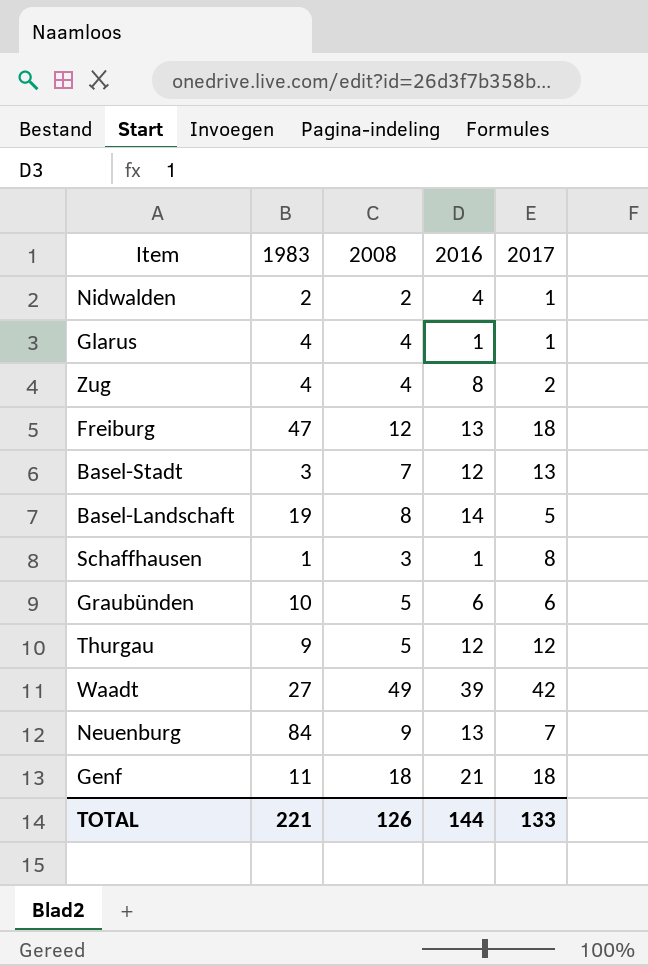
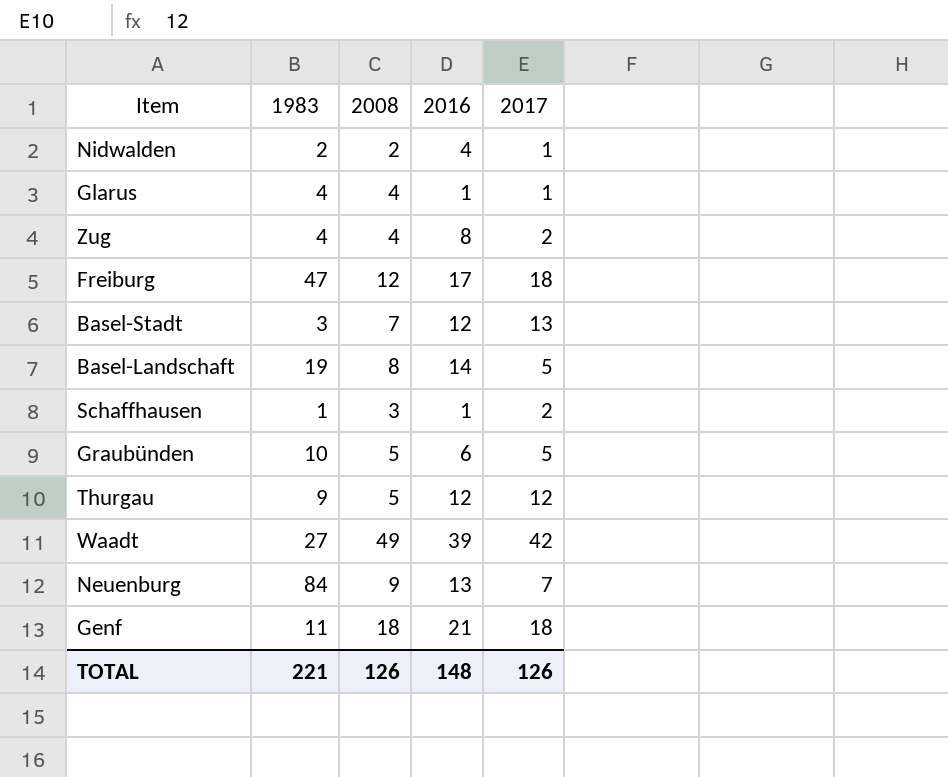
Freiburg | 2016: 13 -> 17
Schaffhausen | 2017: 8 -> 2
Graubünden | 2017: 6 -> 5
TOTAL | 2016: 144 -> 148
TOTAL | 2017: 133 -> 126

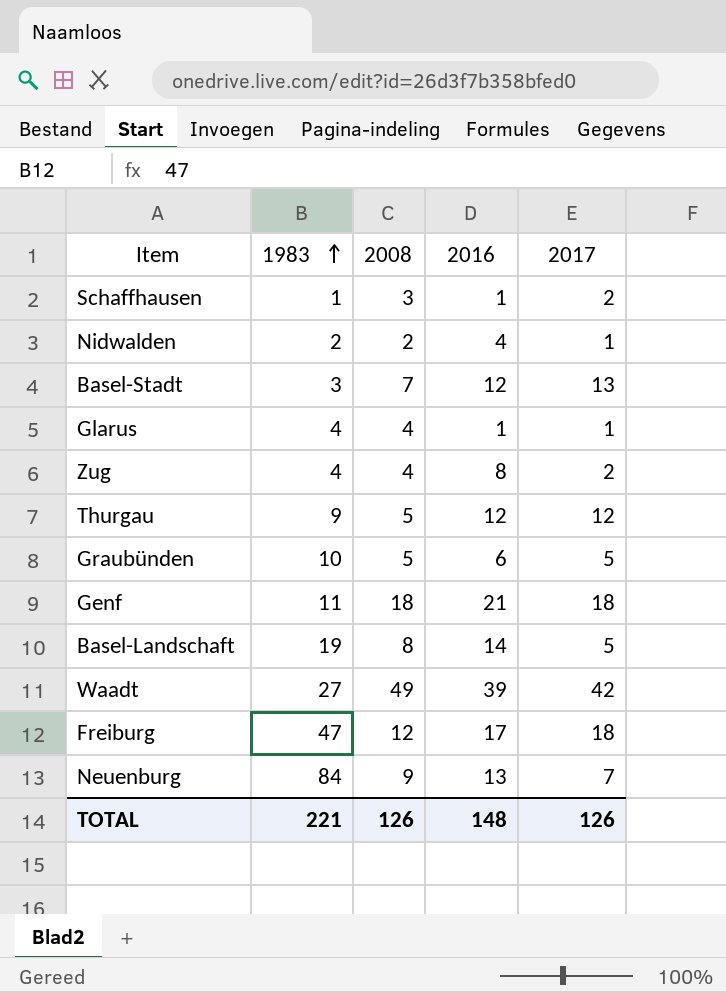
row order: none -> 1983 ascending

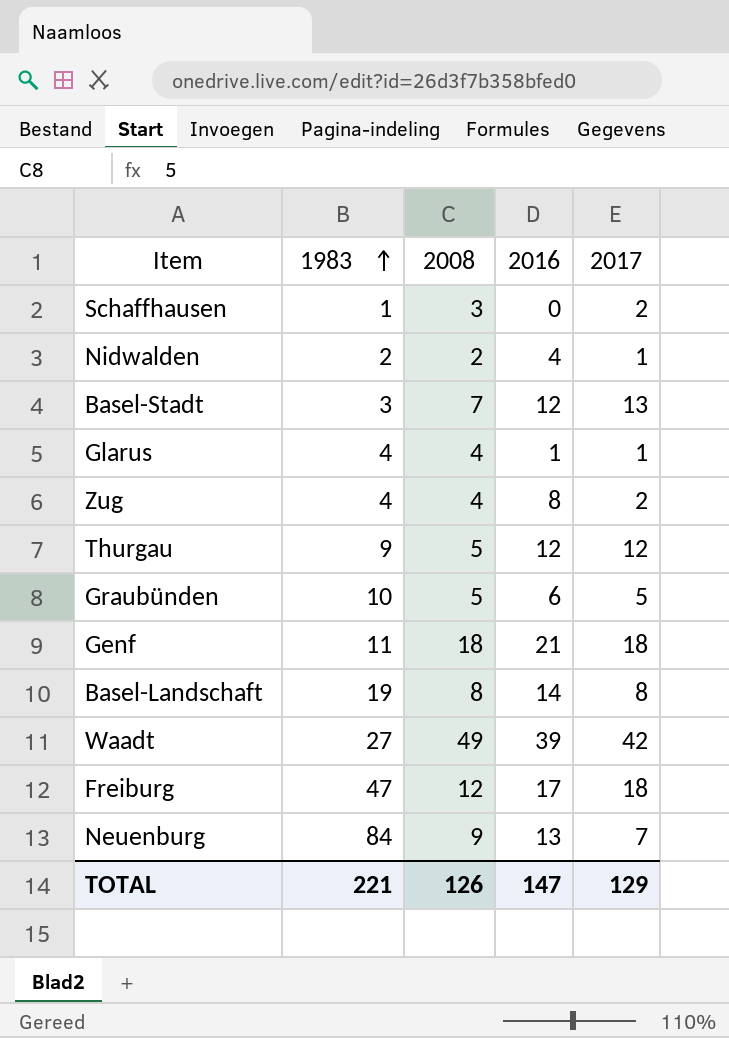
Schaffhausen | 2016: 1 -> 0
Basel-Landschaft | 2017: 5 -> 8
TOTAL | 2016: 148 -> 147
TOTAL | 2017: 126 -> 129

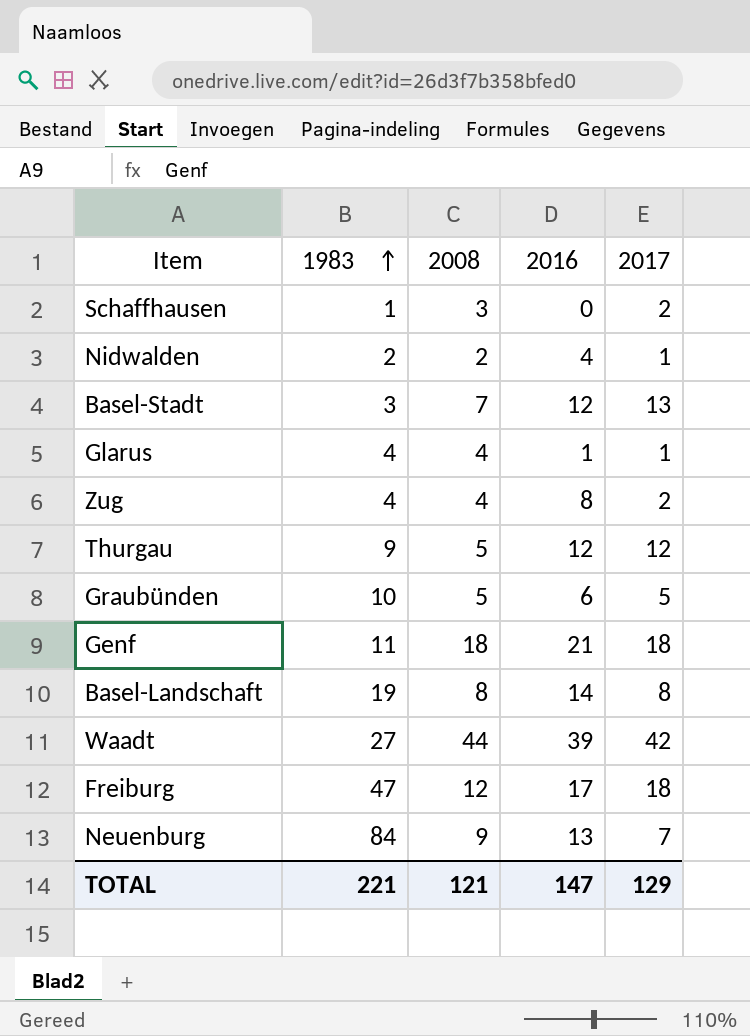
Waadt | 2008: 49 -> 44
TOTAL | 2008: 126 -> 121

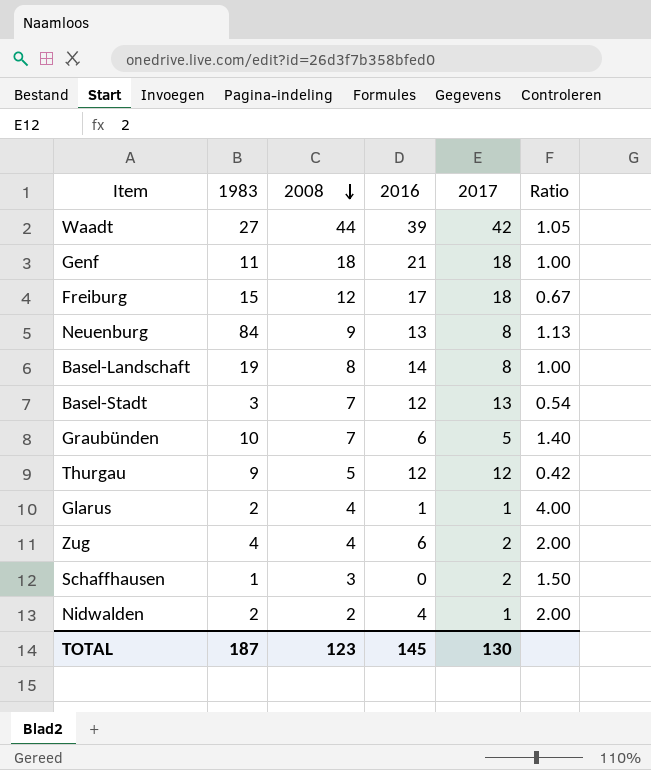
row order: 1983 ascending -> 2008 descending
column Ratio | formula: none -> [2008] / [2017]
Freiburg | 1983: 47 -> 15
Neuenburg | 2017: 7 -> 8
Graubünden | 2008: 5 -> 7
Glarus | 1983: 4 -> 2
Zug | 2016: 8 -> 6
TOTAL | 1983: 221 -> 187
TOTAL | 2008: 121 -> 123
TOTAL | 2016: 147 -> 145
TOTAL | 2017: 129 -> 130

